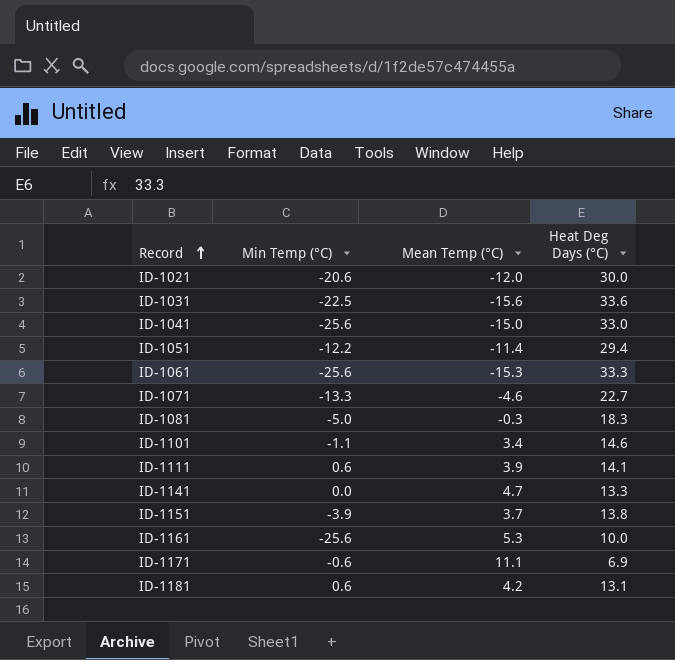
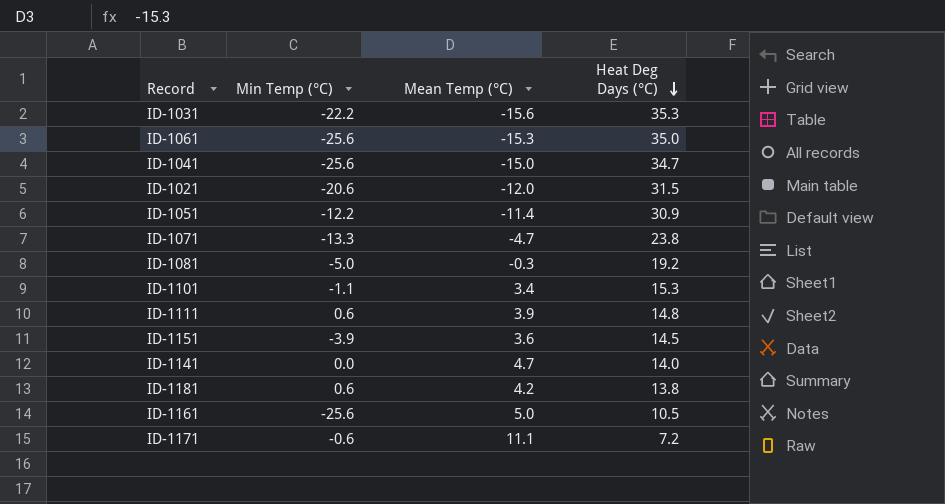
row order: Record ascending -> Heat Deg Days (°C) descending
ID-1031 | Min Temp (°C): -22.5 -> -22.2
ID-1031 | Heat Deg Days (°C): 33.6 -> 35.3
ID-1061 | Heat Deg Days (°C): 33.3 -> 35.0
ID-1041 | Heat Deg Days (°C): 33.0 -> 34.7
ID-1021 | Heat Deg Days (°C): 30.0 -> 31.5
ID-1051 | Heat Deg Days (°C): 29.4 -> 30.9
ID-1071 | Mean Temp (°C): -4.6 -> -4.7
ID-1071 | Heat Deg Days (°C): 22.7 -> 23.8
ID-1081 | Heat Deg Days (°C): 18.3 -> 19.2
ID-1101 | Heat Deg Days (°C): 14.6 -> 15.3
ID-1111 | Heat Deg Days (°C): 14.1 -> 14.8
ID-1151 | Mean Temp (°C): 3.7 -> 3.6
ID-1151 | Heat Deg Days (°C): 13.8 -> 14.5
ID-1141 | Heat Deg Days (°C): 13.3 -> 14.0
ID-1181 | Heat Deg Days (°C): 13.1 -> 13.8
ID-1161 | Mean Temp (°C): 5.3 -> 5.0
ID-1161 | Heat Deg Days (°C): 10.0 -> 10.5
ID-1171 | Heat Deg Days (°C): 6.9 -> 7.2

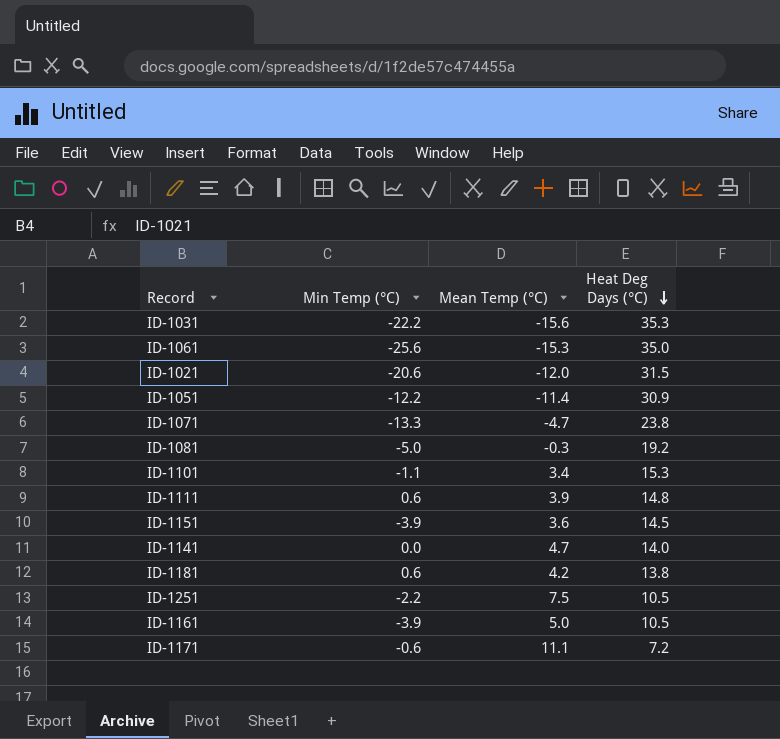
row ID-1041: -25.6 | -15.0 | 34.7 -> none
row ID-1251: none -> -2.2 | 7.5 | 10.5
ID-1161 | Min Temp (°C): -25.6 -> -3.9

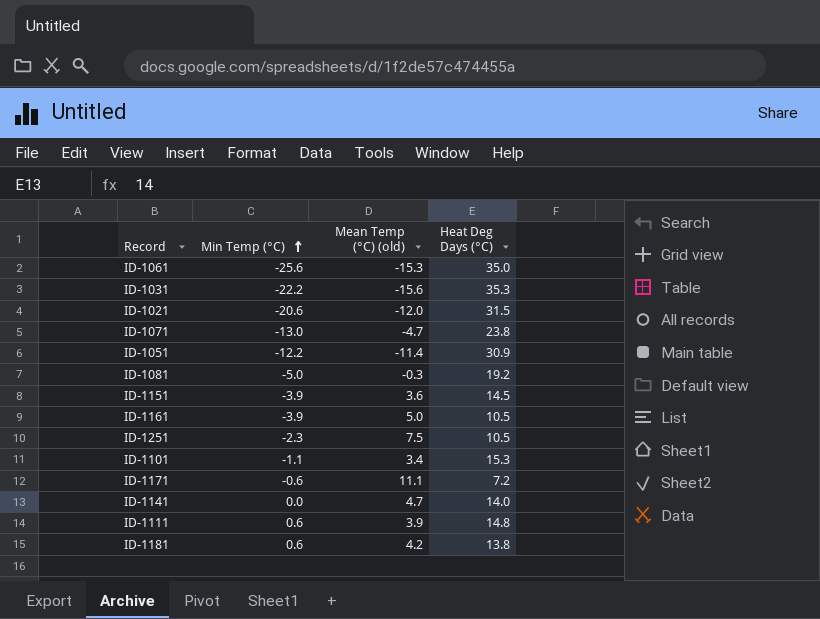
row order: Heat Deg Days (°C) descending -> Min Temp (°C) ascending
column name: Mean Temp (°C) -> Mean Temp (°C) (old)
ID-1071 | Min Temp (°C): -13.3 -> -13.0
ID-1251 | Min Temp (°C): -2.2 -> -2.3

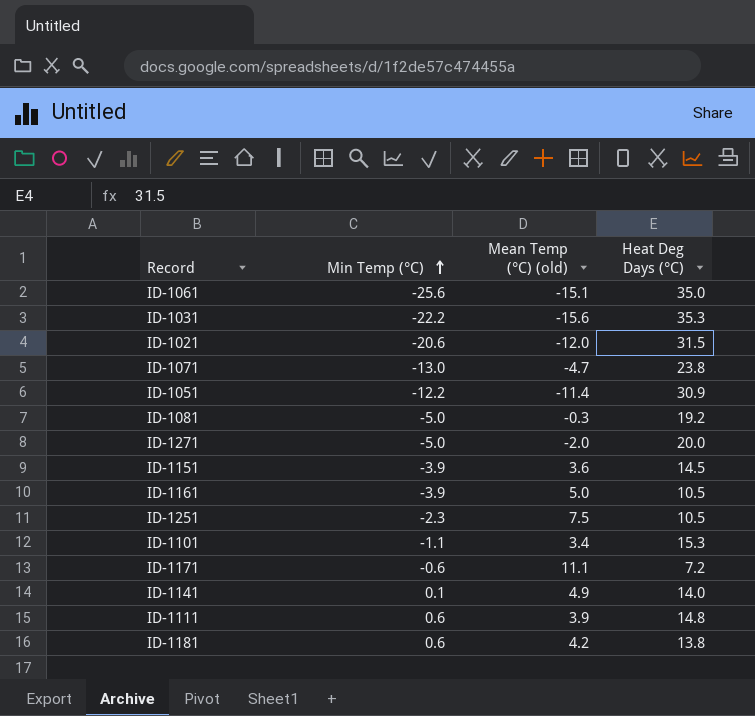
ID-1061 | Mean Temp (°C) (old): -15.3 -> -15.1
row ID-1271: none -> -5.0 | -2.0 | 20.0
ID-1141 | Min Temp (°C): 0.0 -> 0.1
ID-1141 | Mean Temp (°C) (old): 4.7 -> 4.9

